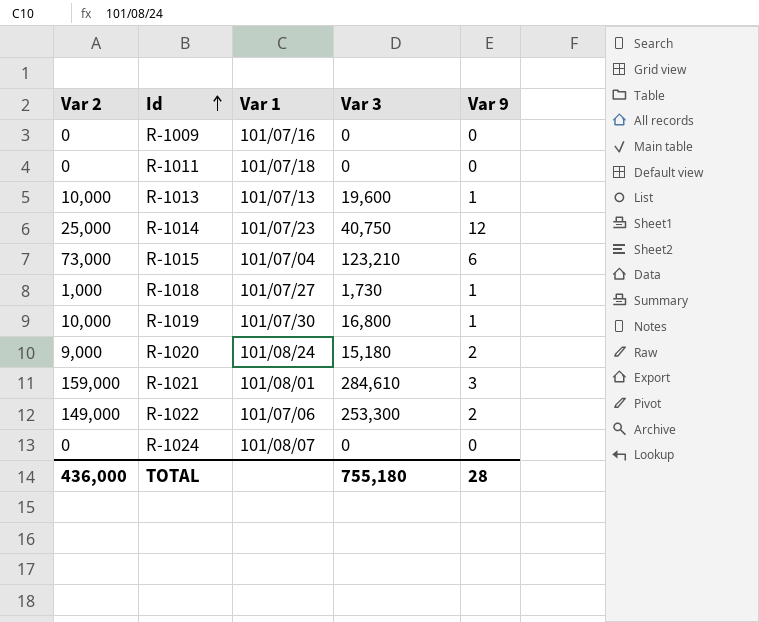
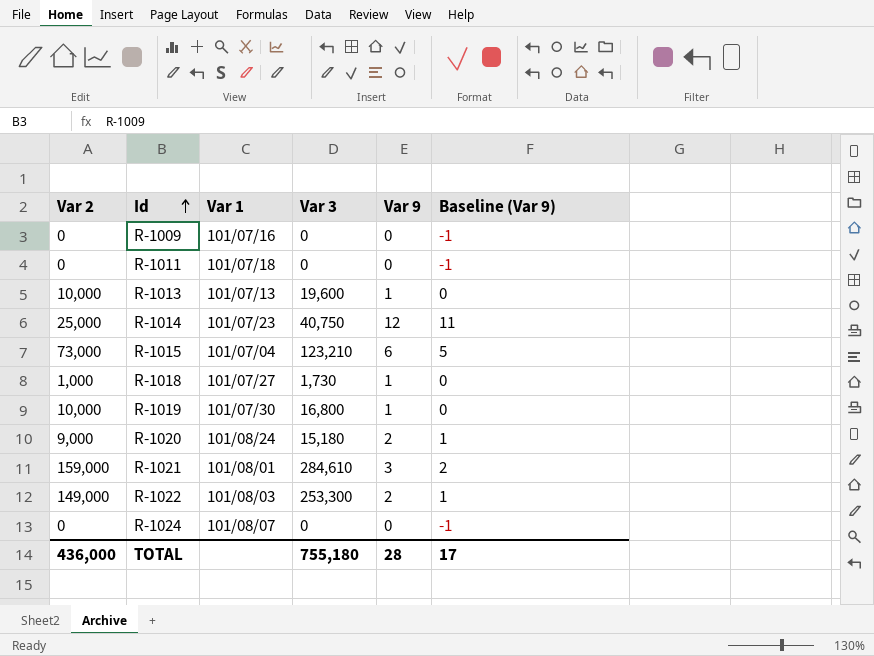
column Baseline (Var 9) | formula: none -> [Var 9] - 1
R-1022 | Var 1: 101/07/06 -> 101/08/03

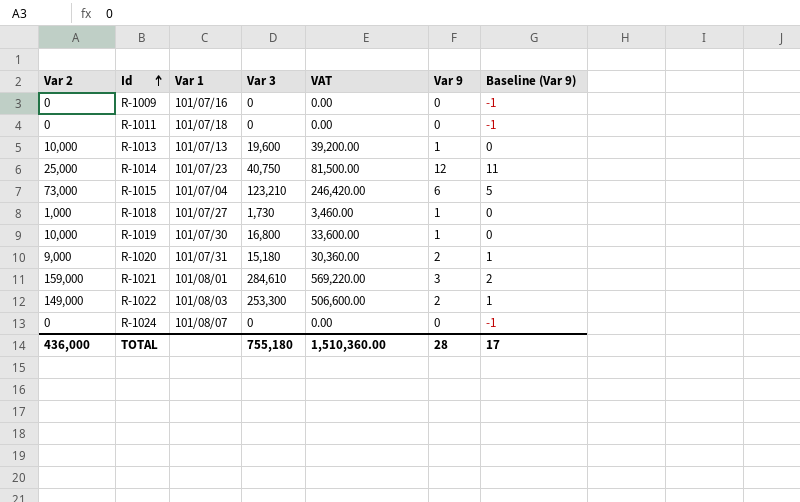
column VAT | formula: none -> [Var 3] * 2
R-1020 | Var 1: 101/08/24 -> 101/07/31

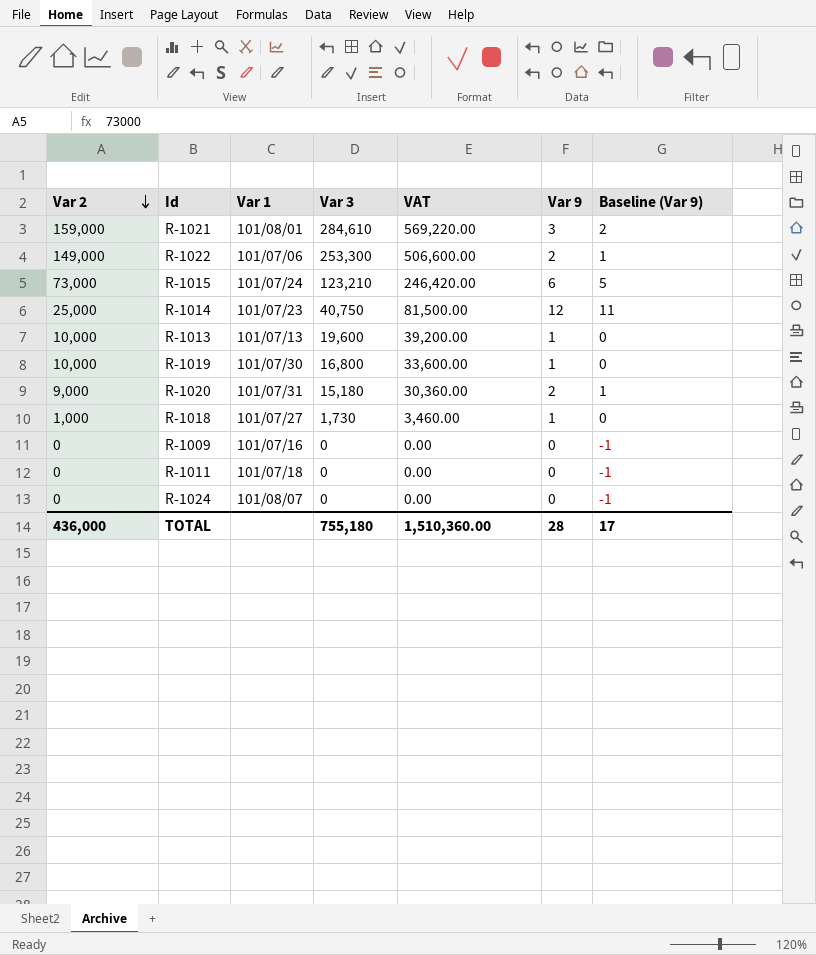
row order: Id ascending -> Var 2 descending
R-1022 | Var 1: 101/08/03 -> 101/07/06
R-1015 | Var 1: 101/07/04 -> 101/07/24

